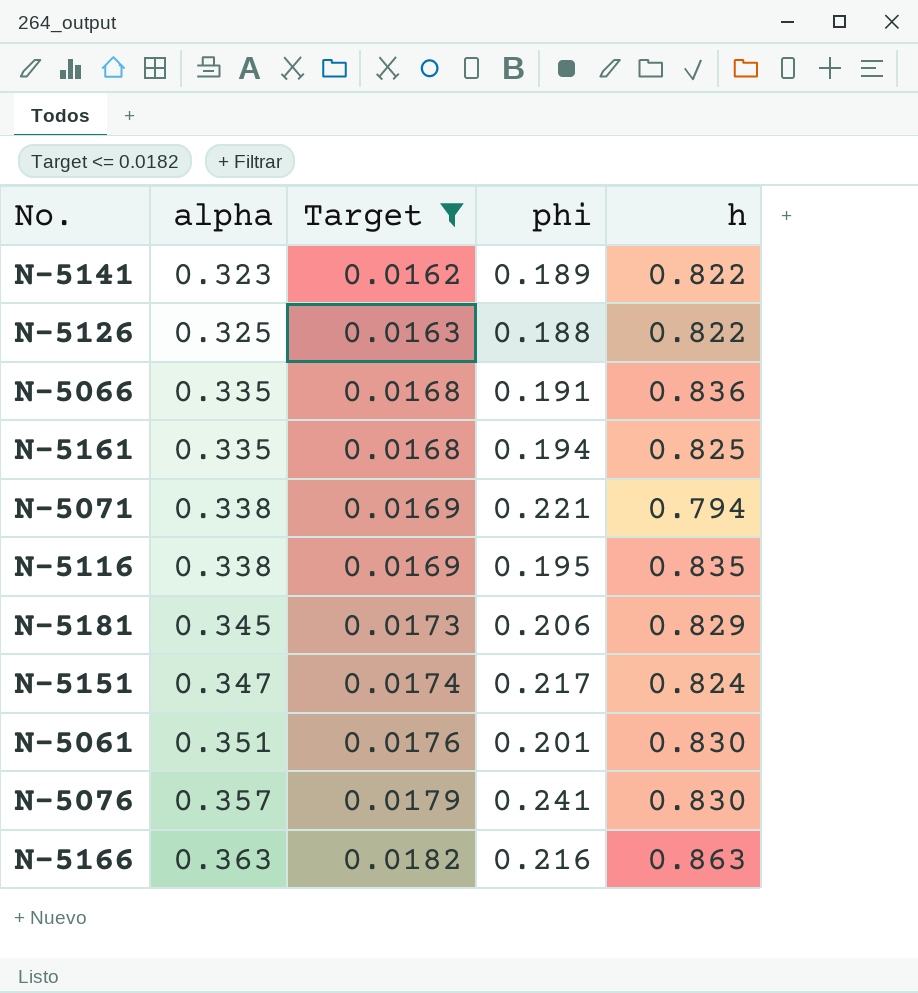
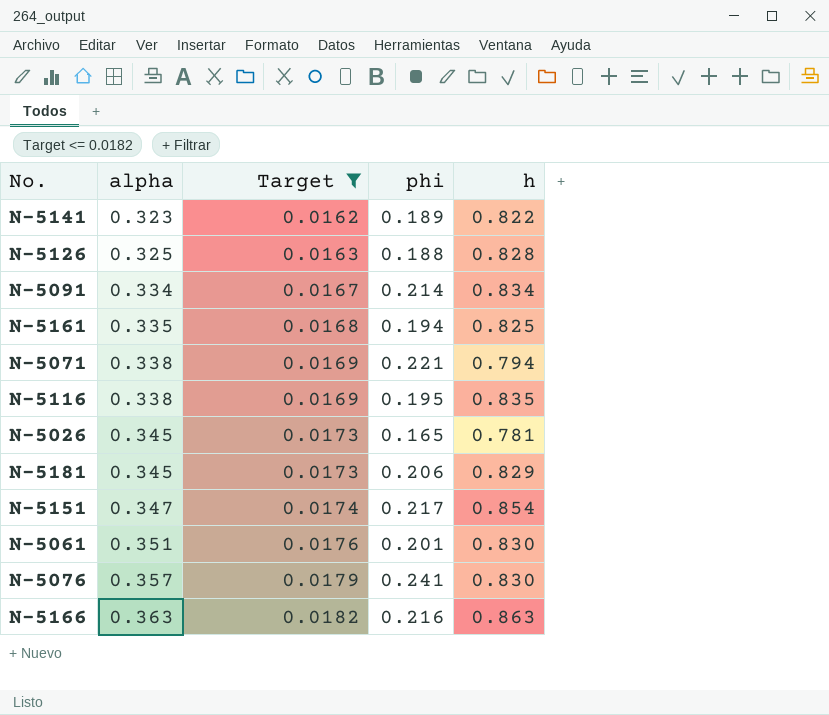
row N-5066: 0.335 | 0.0168 | 0.191 | 0.836 -> none
N-5126 | h: 0.822 -> 0.828
row N-5091: none -> 0.334 | 0.0167 | 0.214 | 0.834
row N-5026: none -> 0.345 | 0.0173 | 0.165 | 0.781
N-5151 | h: 0.824 -> 0.854

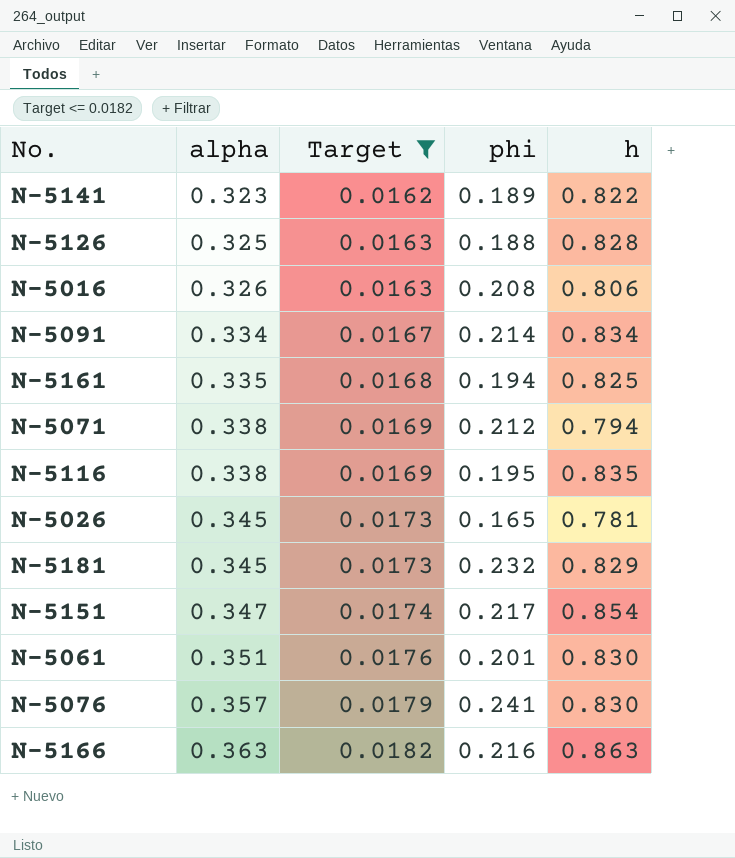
row N-5016: none -> 0.326 | 0.0163 | 0.208 | 0.806
N-5071 | phi: 0.221 -> 0.212
N-5181 | phi: 0.206 -> 0.232

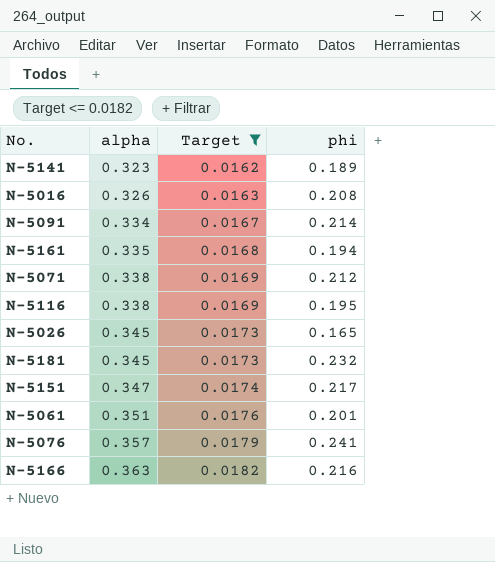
column h | position: 5 -> none
row N-5126: 0.325 | 0.0163 | 0.188 | 0.828 -> none

